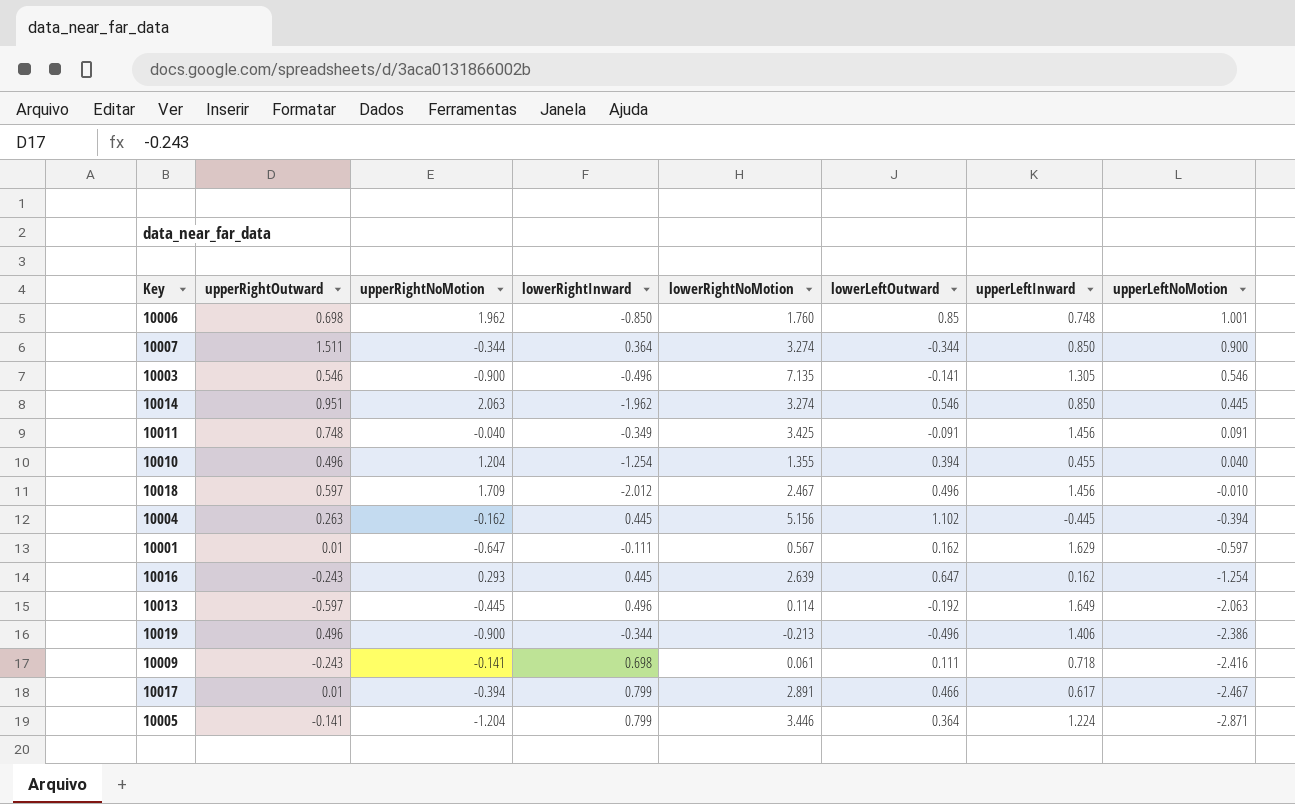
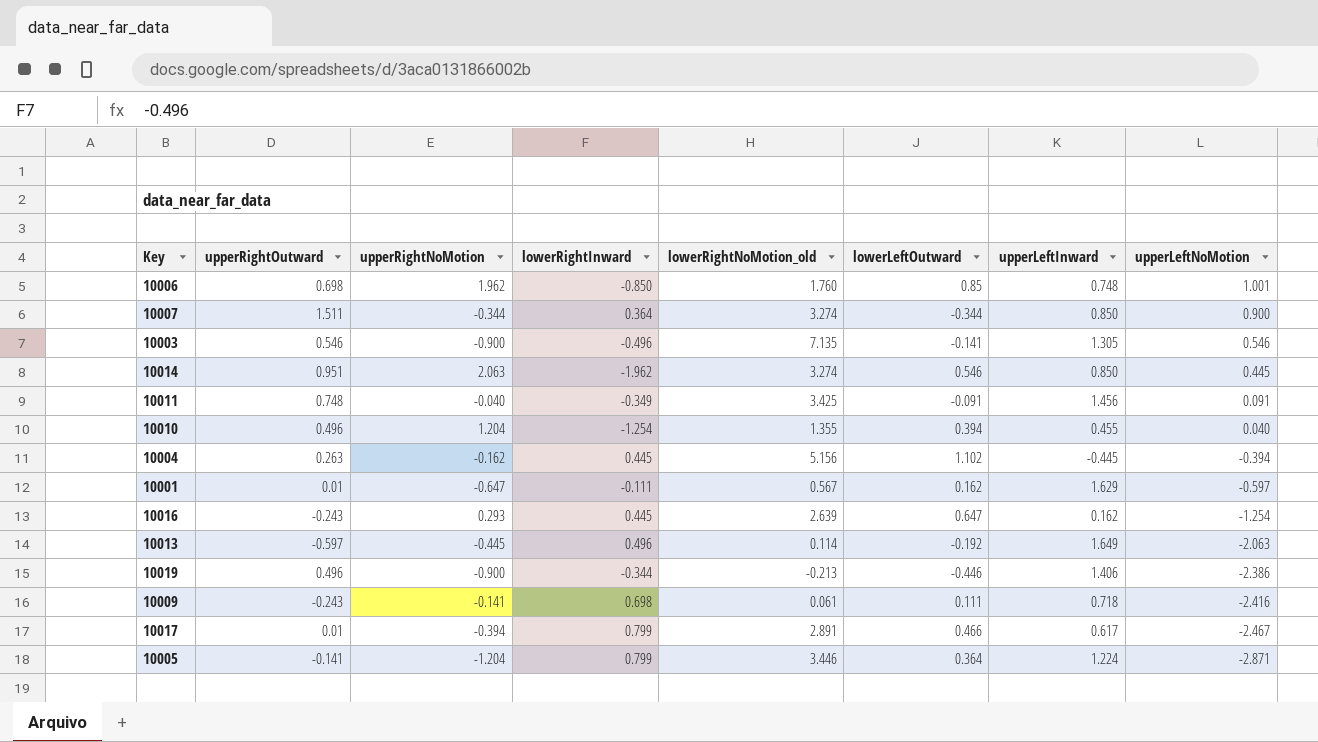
column name: lowerRightNoMotion -> lowerRightNoMotion_old
row 10018: 0.597 | 1.709 | -2.012 | 2.467 | 0.496 | 1.456 | -0.010 -> none
10019 | lowerLeftOutward: -0.496 -> -0.446

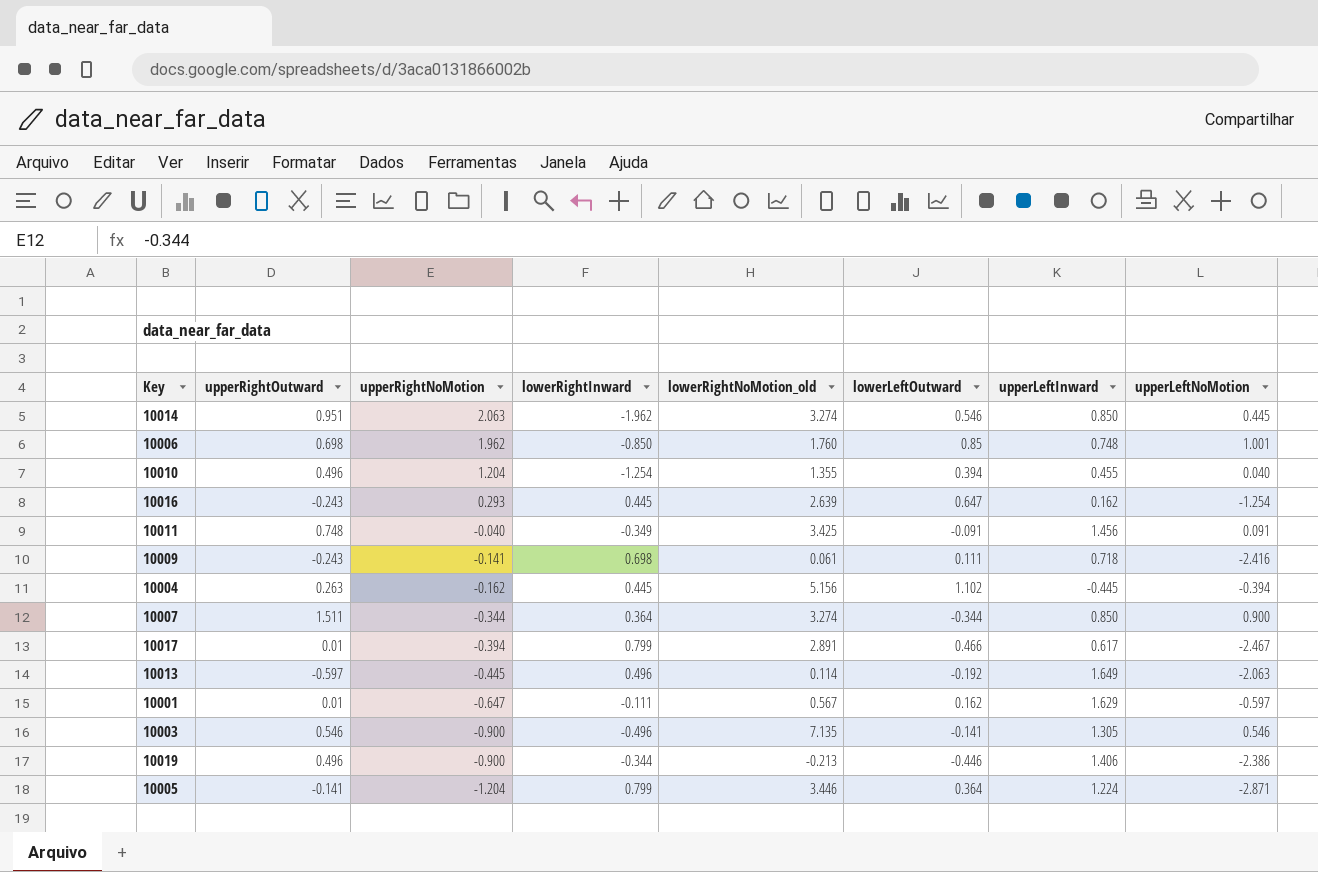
row order: upperLeftNoMotion descending -> upperRightNoMotion descending

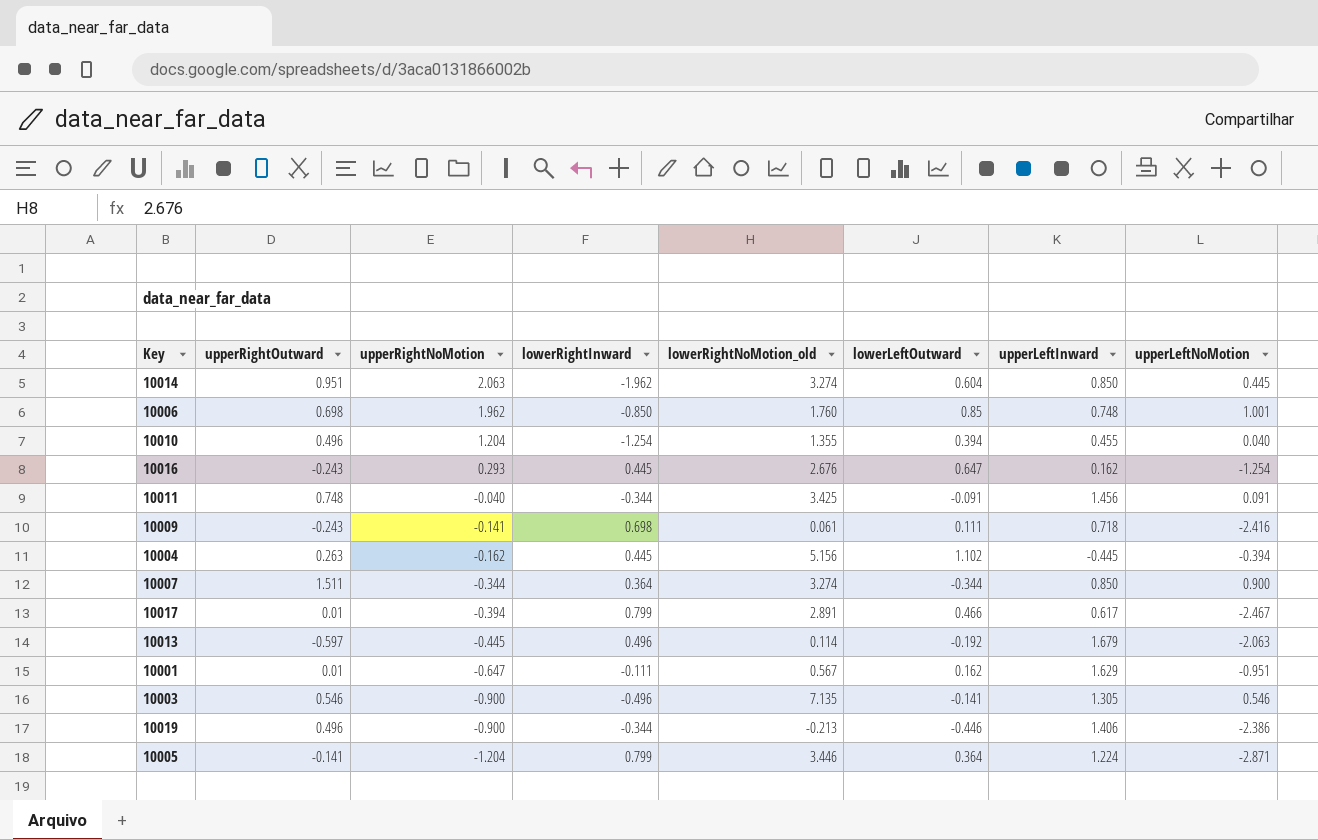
10014 | lowerLeftOutward: 0.546 -> 0.604
10016 | lowerRightNoMotion_old: 2.639 -> 2.676
10011 | lowerRightInward: -0.349 -> -0.344
10013 | upperLeftInward: 1.649 -> 1.679
10001 | upperLeftNoMotion: -0.597 -> -0.951

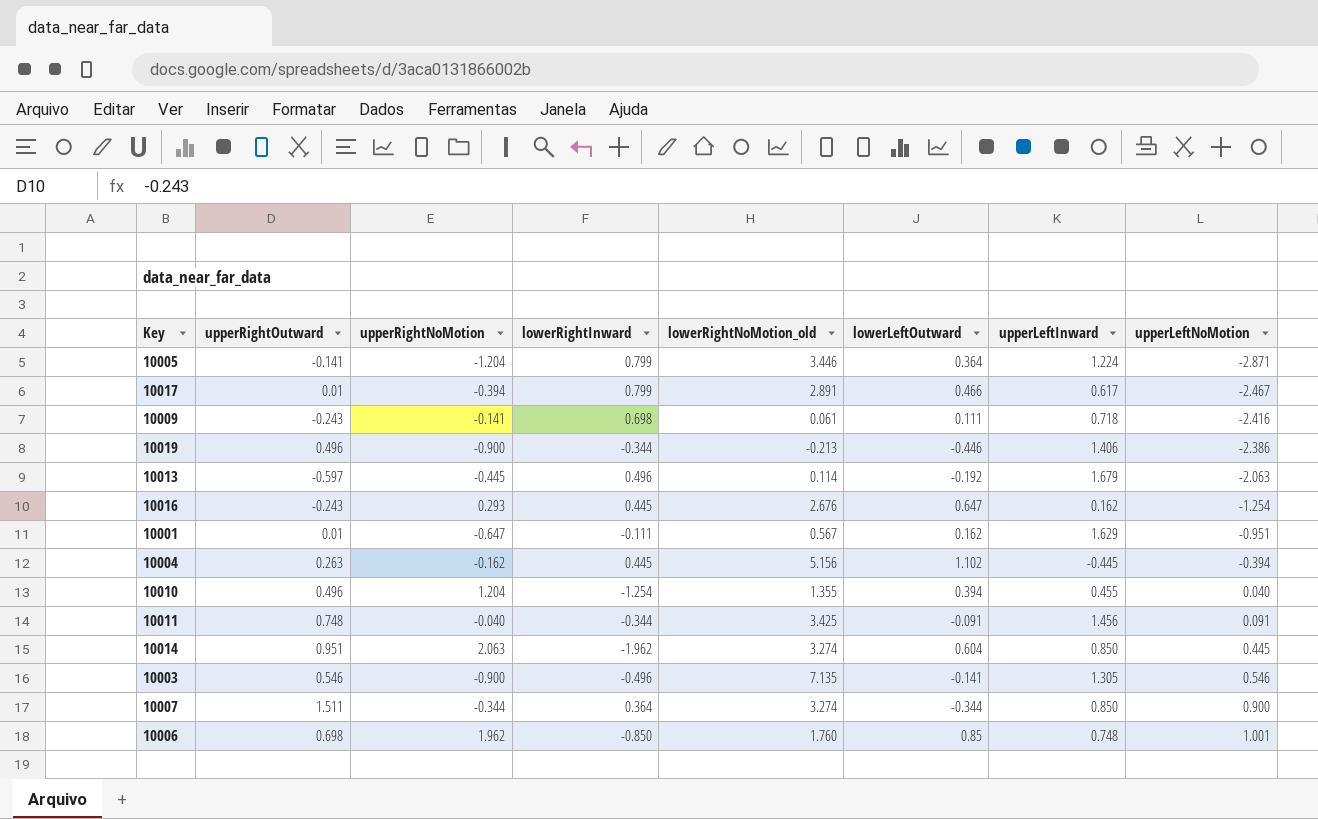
row order: upperRightNoMotion descending -> upperLeftNoMotion ascending

